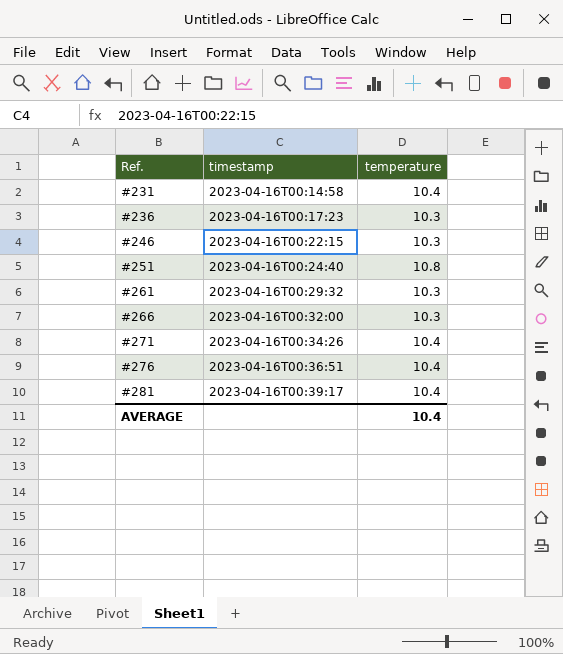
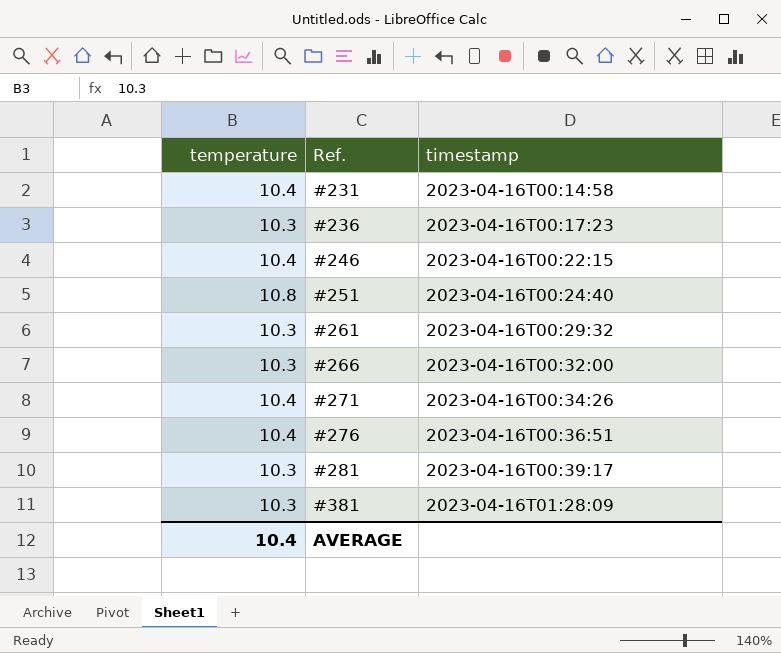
column temperature | position: 3 -> 1
#246 | temperature: 10.3 -> 10.4
#281 | temperature: 10.4 -> 10.3
row #381: none -> 10.3 | 2023-04-16T01:28:09

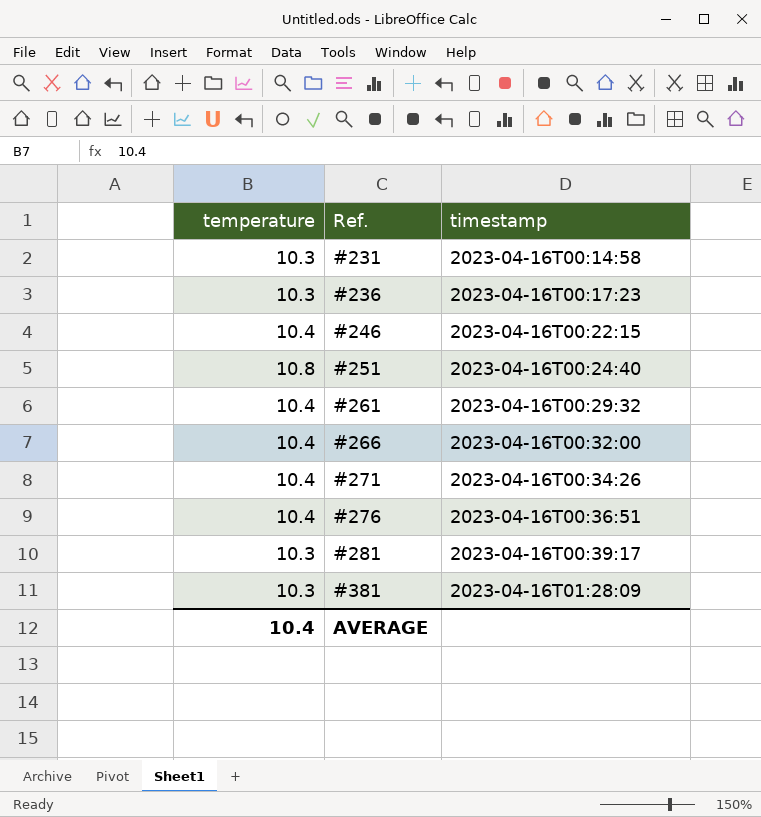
#231 | temperature: 10.4 -> 10.3
#261 | temperature: 10.3 -> 10.4
#266 | temperature: 10.3 -> 10.4

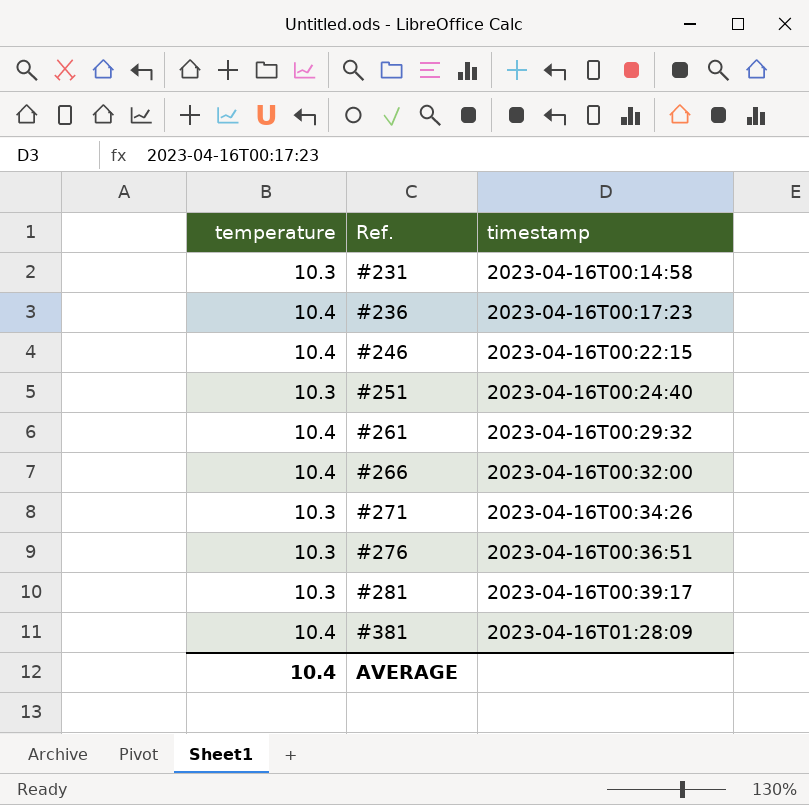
#236 | temperature: 10.3 -> 10.4
#251 | temperature: 10.8 -> 10.3
#271 | temperature: 10.4 -> 10.3
#276 | temperature: 10.4 -> 10.3
#381 | temperature: 10.3 -> 10.4

